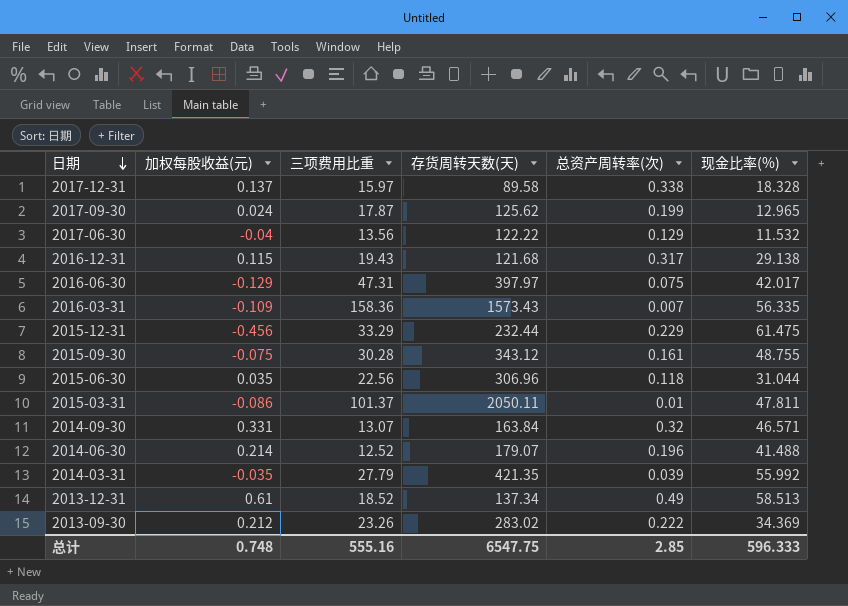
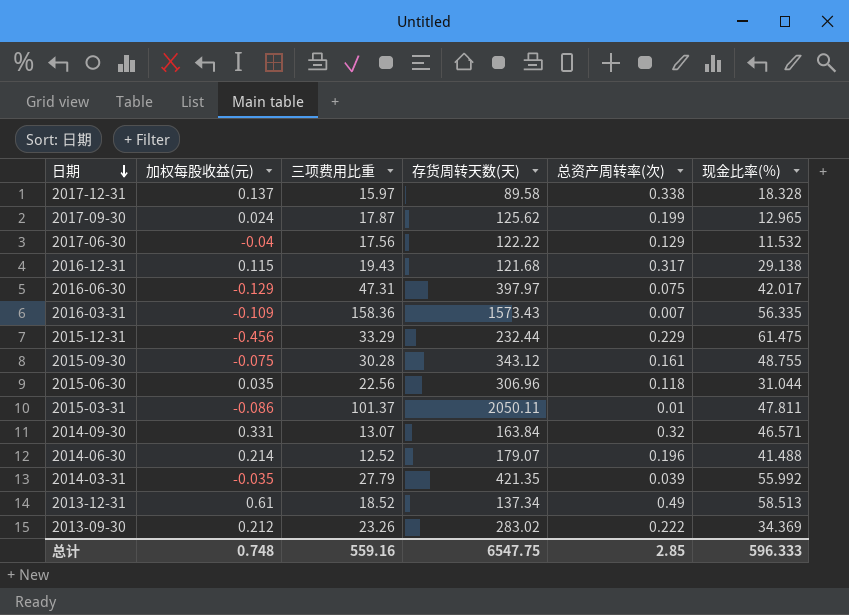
2017-06-30 | 三项费用比重: 13.56 -> 17.56
总计 | 三项费用比重: 555.16 -> 559.16

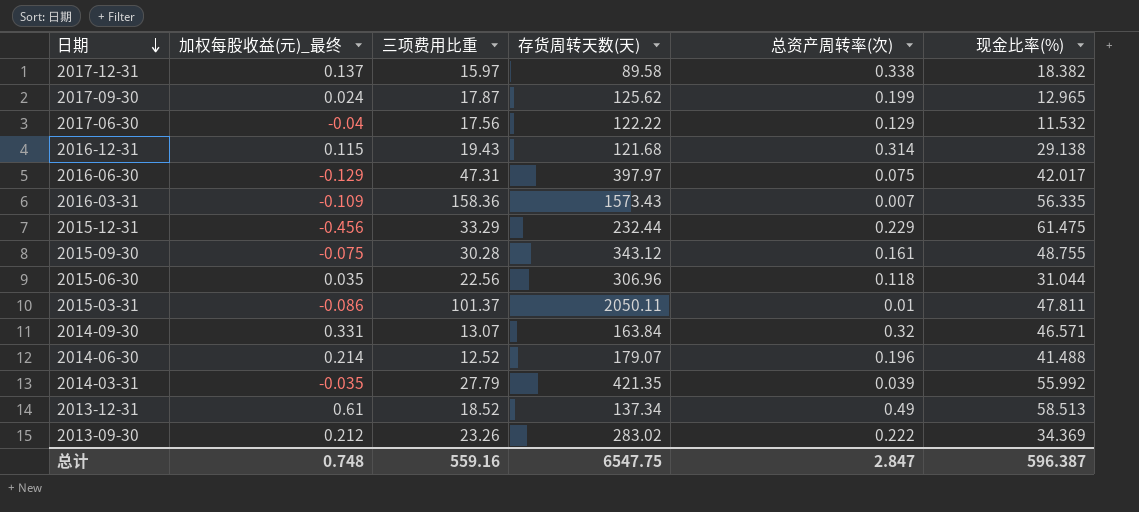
column name: 加权每股收益(元) -> 加权每股收益(元)_最终
2017-12-31 | 现金比率(%): 18.328 -> 18.382
2016-12-31 | 总资产周转率(次): 0.317 -> 0.314
总计 | 总资产周转率(次): 2.85 -> 2.847
总计 | 现金比率(%): 596.333 -> 596.387

